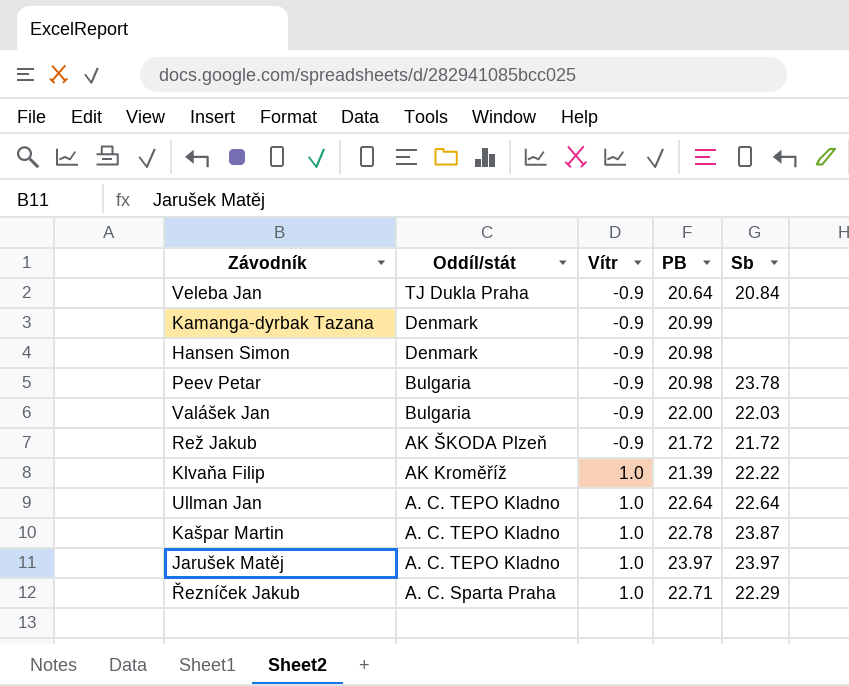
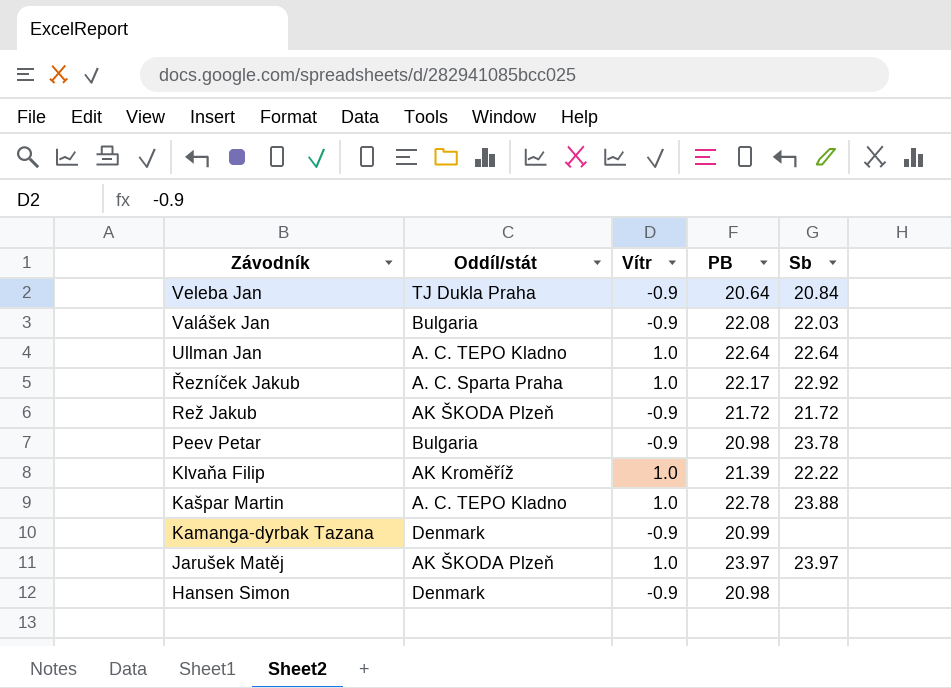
row order: Oddíl/stát descending -> Závodník descending
Valášek Jan | PB: 22.00 -> 22.08
Řezníček Jakub | PB: 22.71 -> 22.17
Řezníček Jakub | Sb: 22.29 -> 22.92
Kašpar Martin | Sb: 23.87 -> 23.88
Jarušek Matěj | Oddíl/stát: A. C. TEPO Kladno -> AK ŠKODA Plzeň

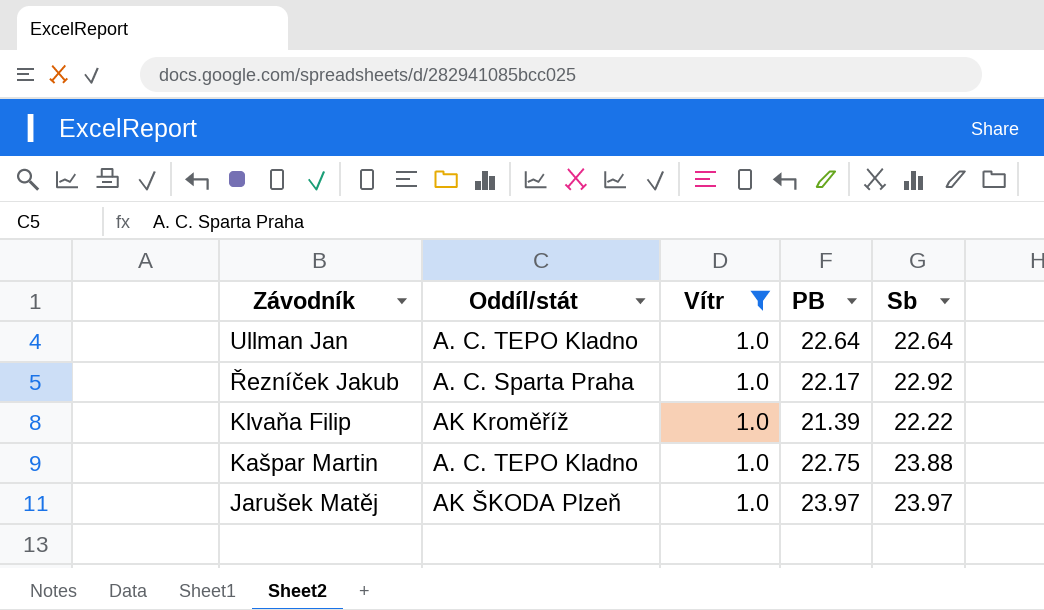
filter: none -> Vítr = 1.0
Kašpar Martin | PB: 22.78 -> 22.75

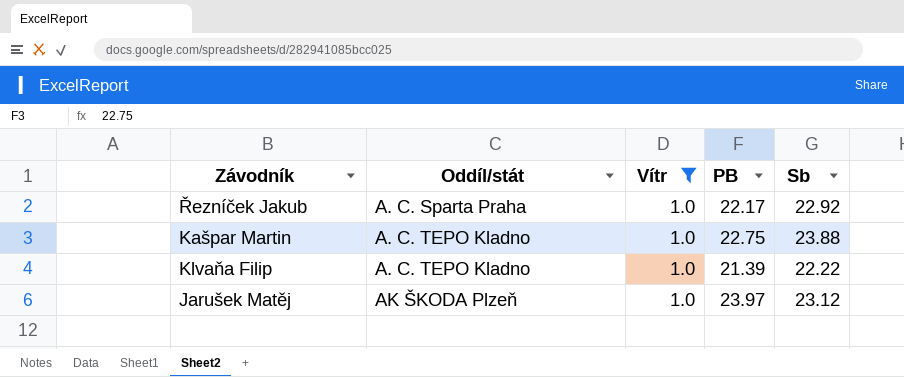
row order: Závodník descending -> Oddíl/stát ascending
row Ullman Jan: A. C. TEPO Kladno | 1.0 | 22.64 | 22.64 -> none
Klvaňa Filip | Oddíl/stát: AK Kroměříž -> A. C. TEPO Kladno
Jarušek Matěj | Sb: 23.97 -> 23.12

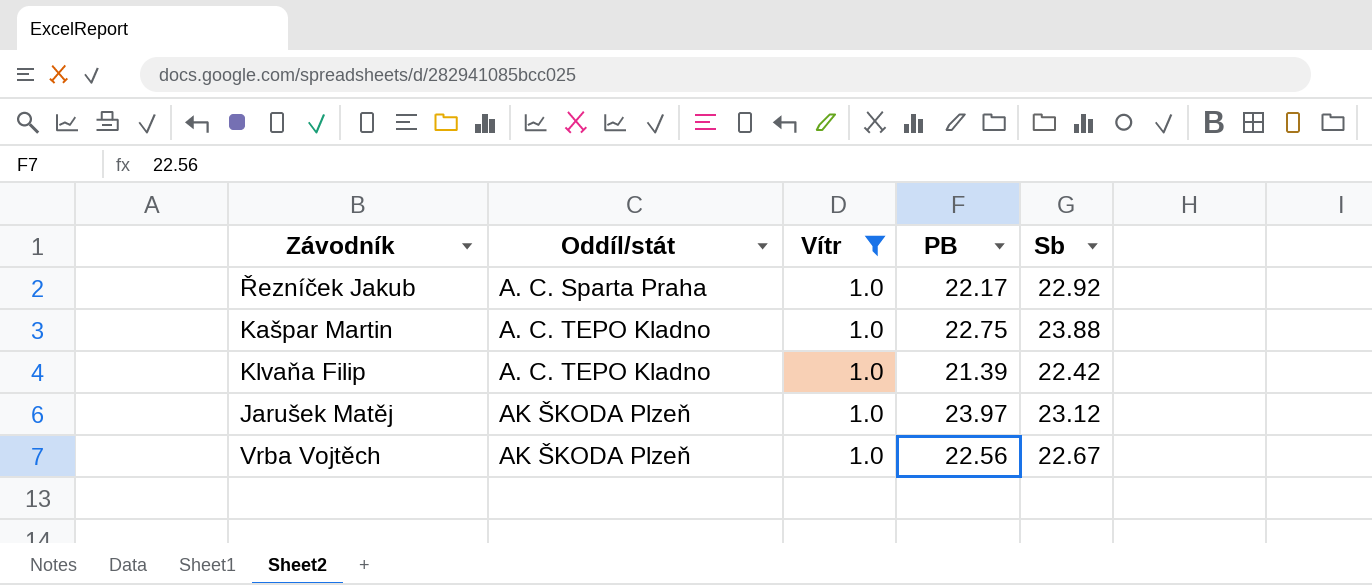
Klvaňa Filip | Sb: 22.22 -> 22.42
row Vrba Vojtěch: none -> AK ŠKODA Plzeň | 1.0 | 22.56 | 22.67

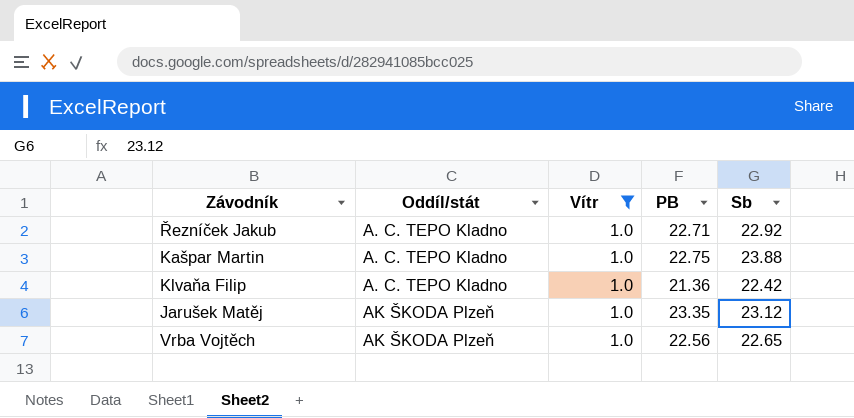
Řezníček Jakub | Oddíl/stát: A. C. Sparta Praha -> A. C. TEPO Kladno
Řezníček Jakub | PB: 22.17 -> 22.71
Klvaňa Filip | PB: 21.39 -> 21.36
Jarušek Matěj | PB: 23.97 -> 23.35
Vrba Vojtěch | Sb: 22.67 -> 22.65

